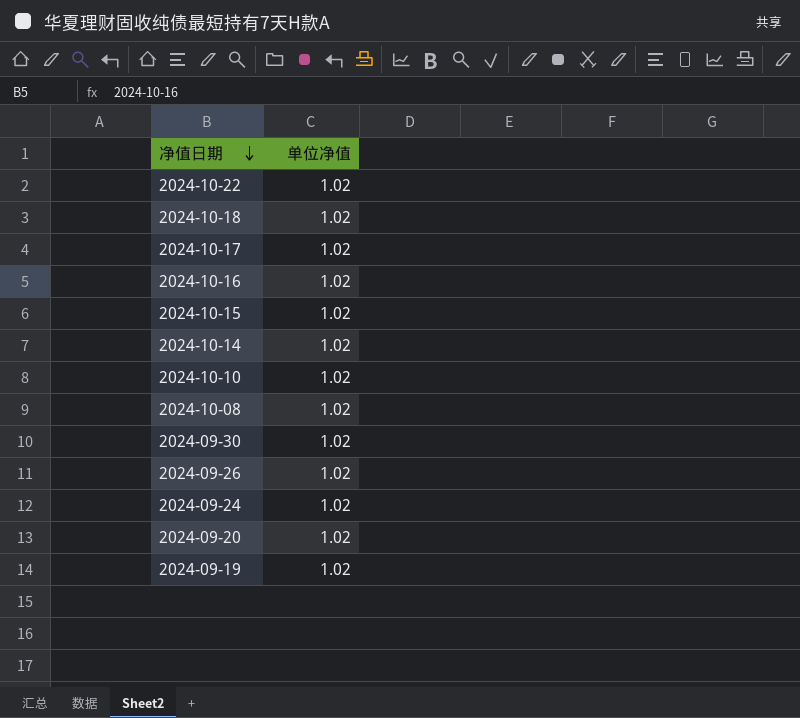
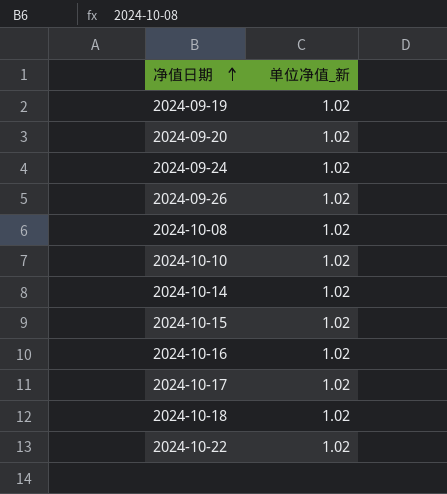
row order: 净值日期 descending -> 净值日期 ascending
column name: 单位净值 -> 单位净值_新
row 2024-09-30: 1.02 -> none

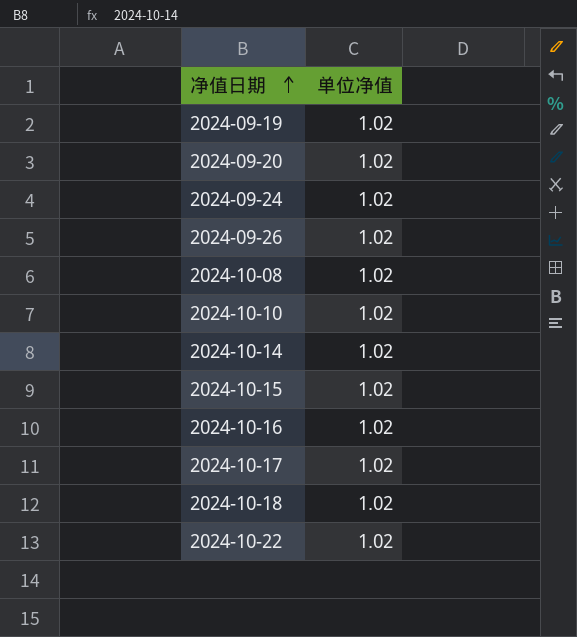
column name: 单位净值_新 -> 单位净值

